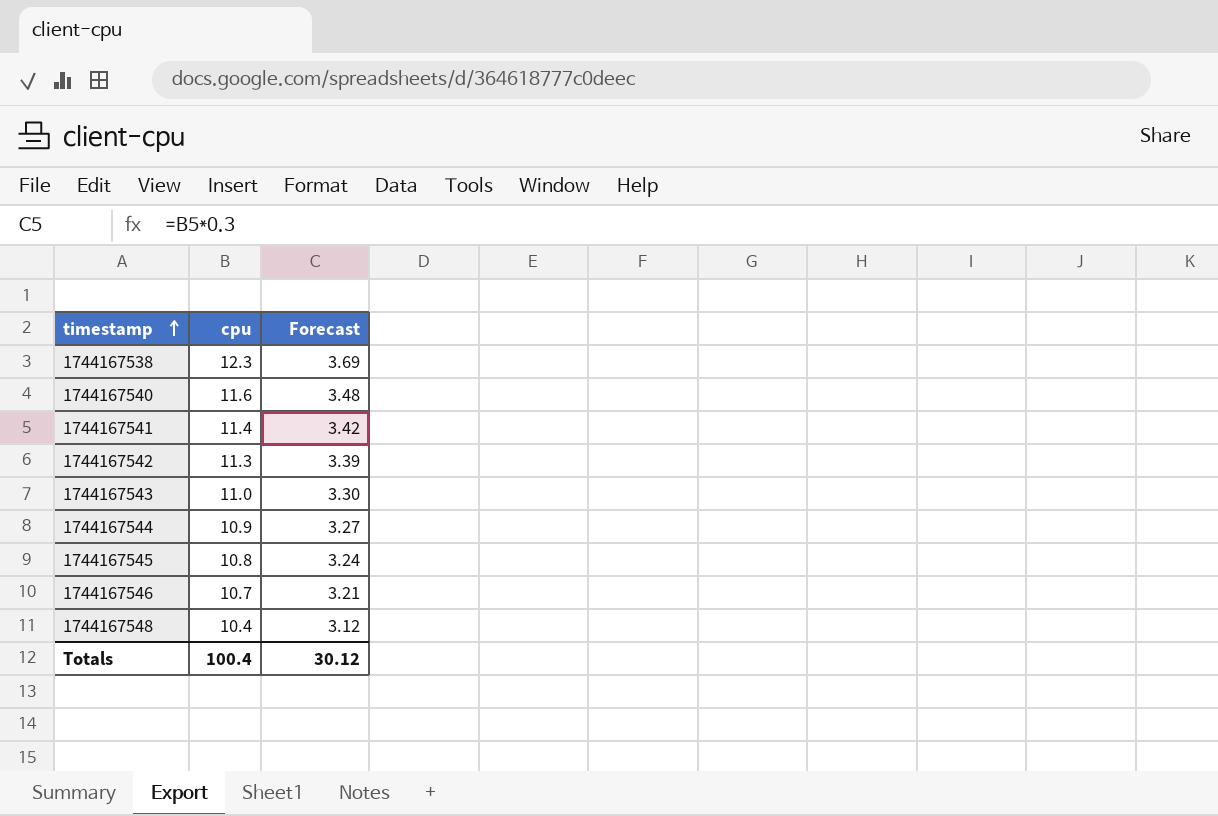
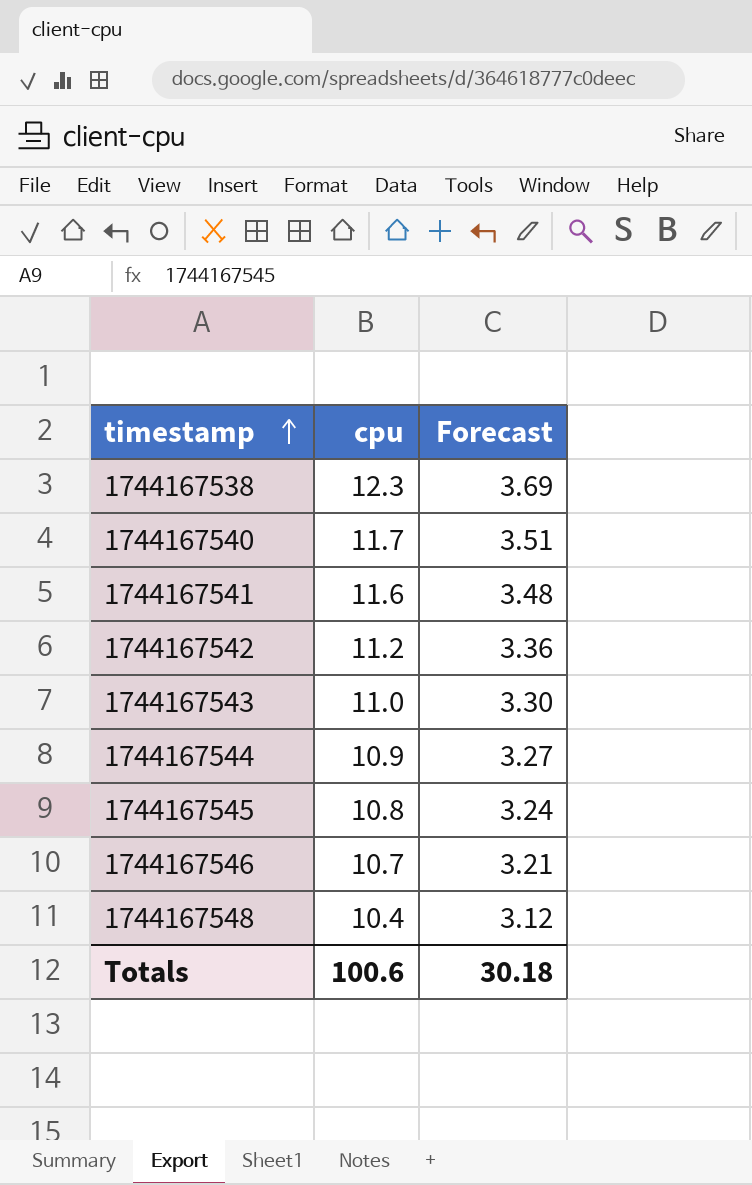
1744167540 | cpu: 11.6 -> 11.7
1744167540 | Forecast: 3.48 -> 3.51
1744167541 | cpu: 11.4 -> 11.6
1744167541 | Forecast: 3.42 -> 3.48
1744167542 | cpu: 11.3 -> 11.2
1744167542 | Forecast: 3.39 -> 3.36
Totals | cpu: 100.4 -> 100.6
Totals | Forecast: 30.12 -> 30.18

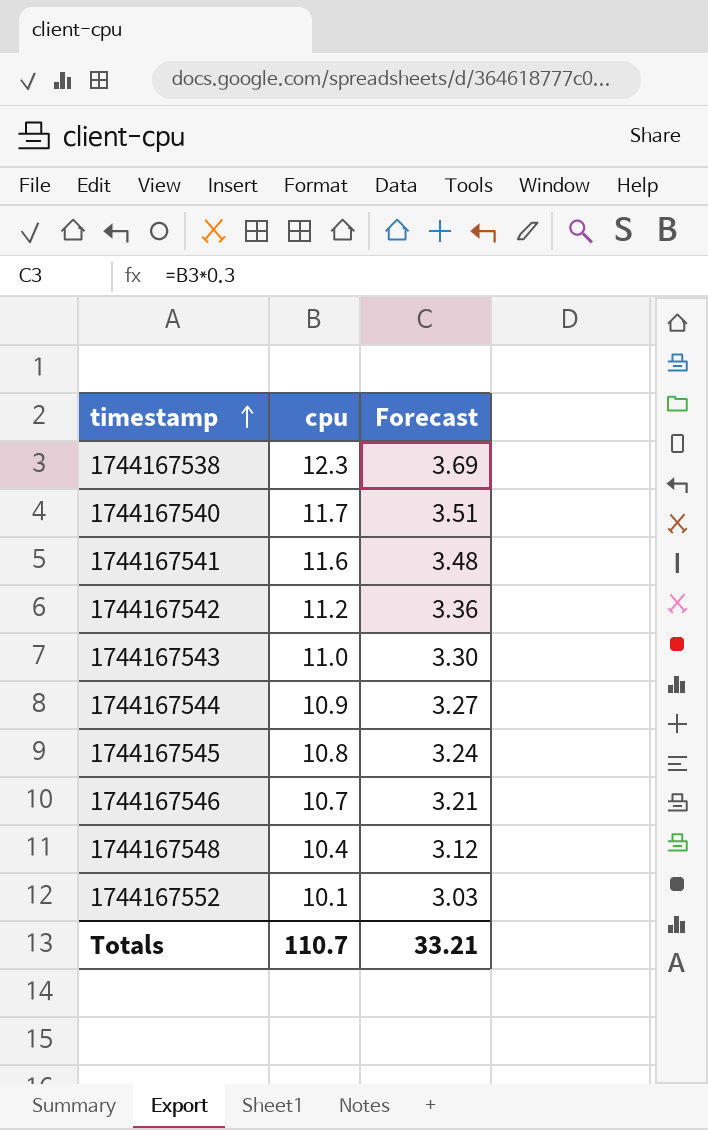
row 1744167552: none -> 10.1 | 3.03
Totals | cpu: 100.6 -> 110.7
Totals | Forecast: 30.18 -> 33.21

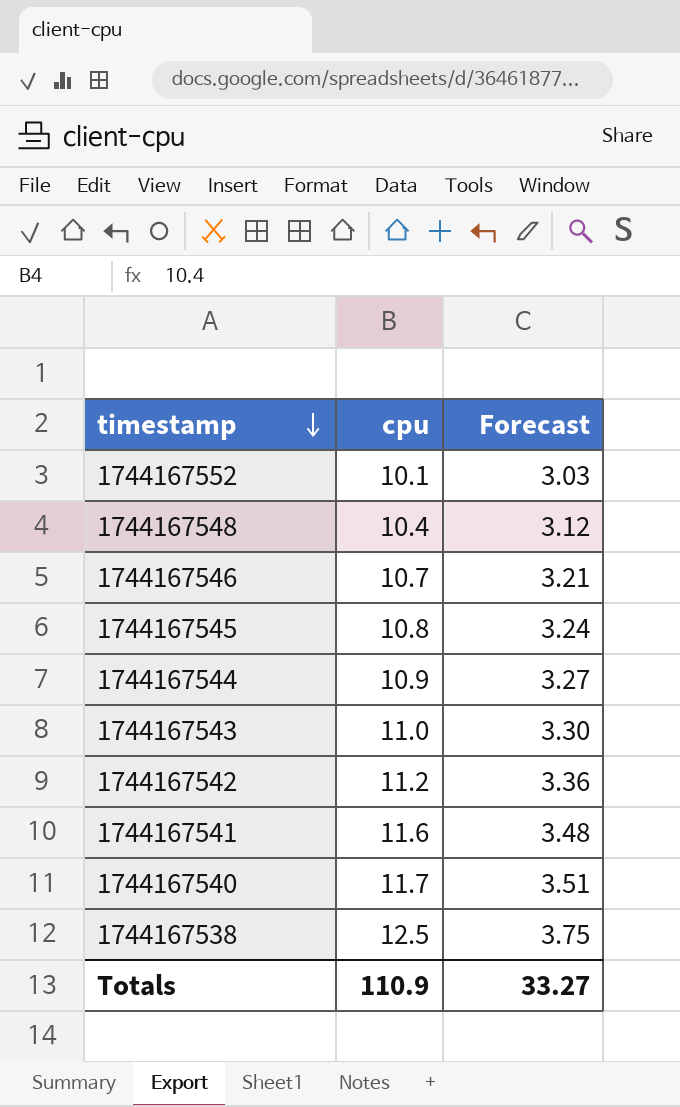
row order: timestamp ascending -> timestamp descending
1744167538 | cpu: 12.3 -> 12.5
1744167538 | Forecast: 3.69 -> 3.75
Totals | cpu: 110.7 -> 110.9
Totals | Forecast: 33.21 -> 33.27

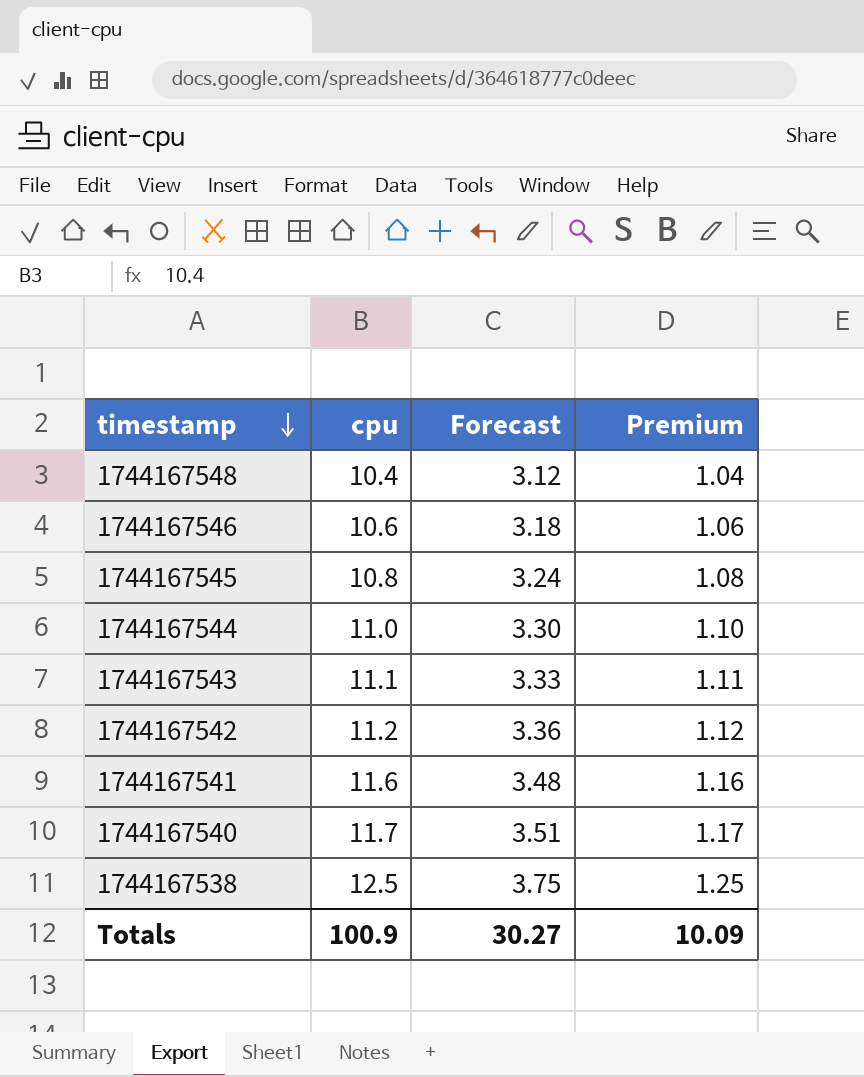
column Premium | formula: none -> [cpu] * 0.1
row 1744167552: 10.1 | 3.03 -> none
1744167546 | cpu: 10.7 -> 10.6
1744167546 | Forecast: 3.21 -> 3.18
1744167544 | cpu: 10.9 -> 11.0
1744167544 | Forecast: 3.27 -> 3.30
1744167543 | cpu: 11.0 -> 11.1
1744167543 | Forecast: 3.30 -> 3.33
Totals | cpu: 110.9 -> 100.9
Totals | Forecast: 33.27 -> 30.27

